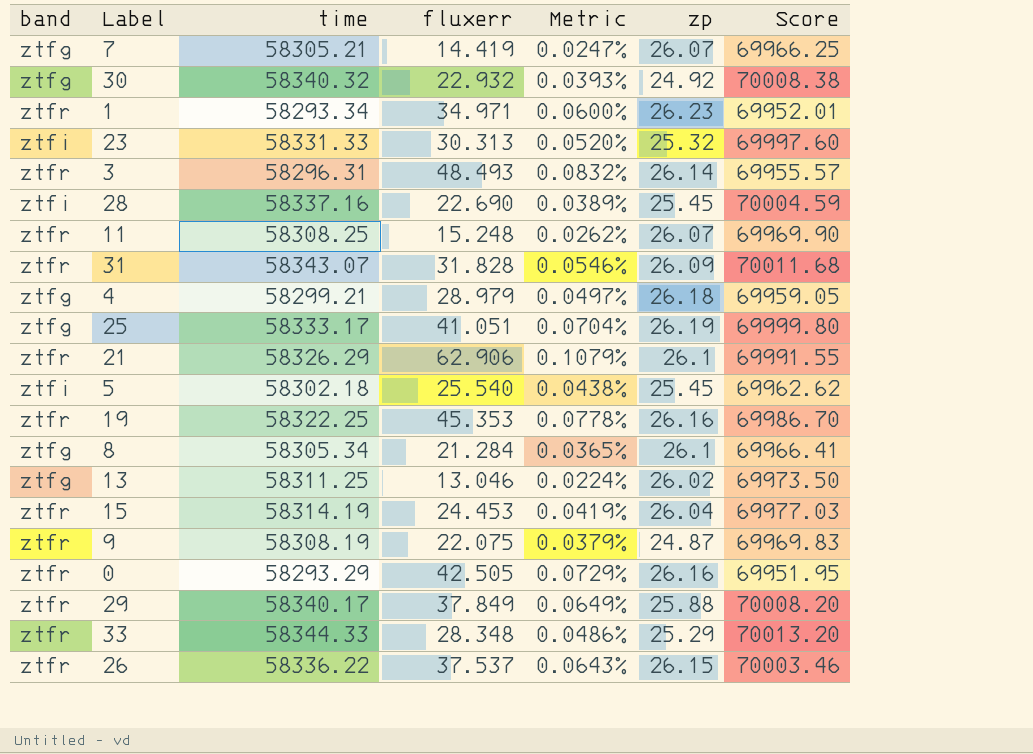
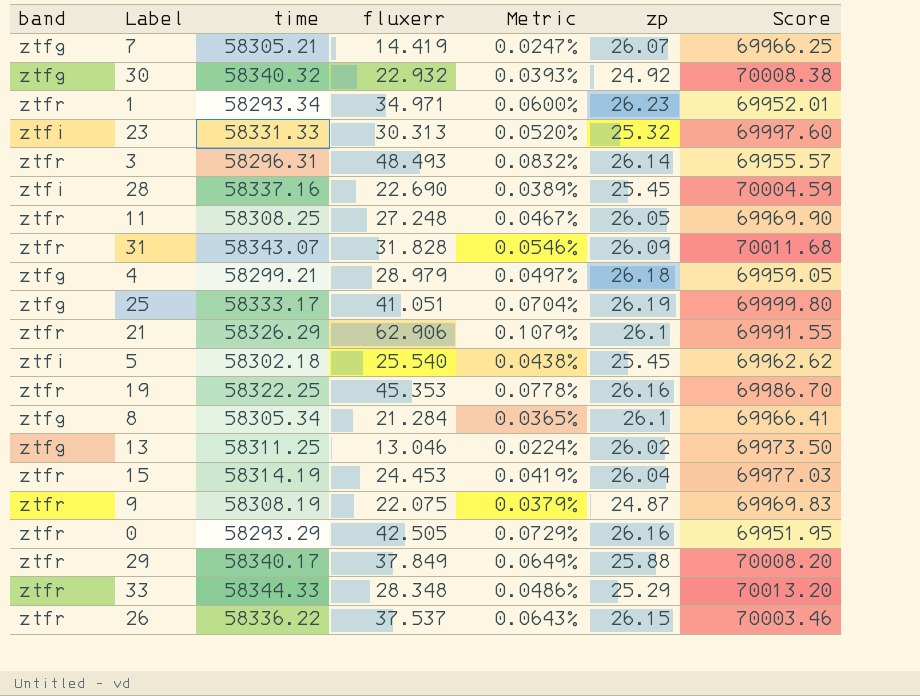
11 | fluxerr: 15.248 -> 27.248
11 | Metric: 0.0262% -> 0.0467%
11 | zp: 26.07 -> 26.05

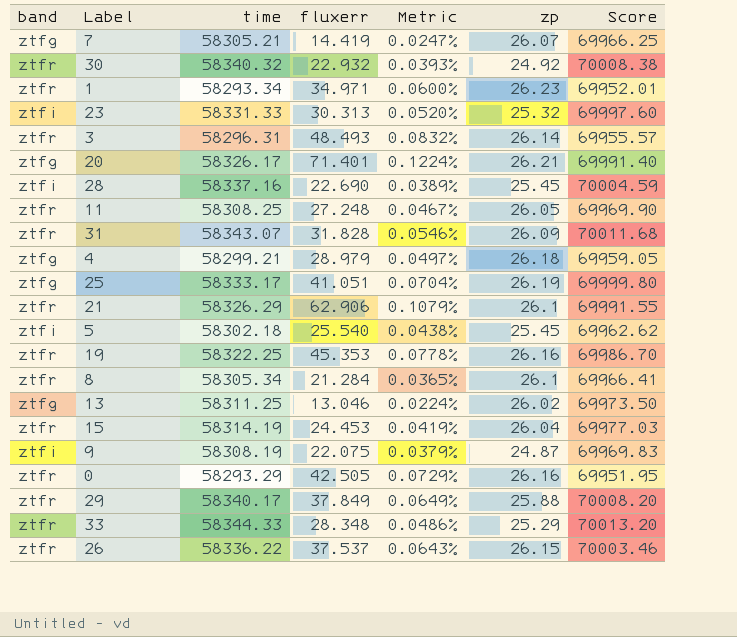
30 | band: ztfg -> ztfr
row 20: none -> ztfg | 58326.17 | 71.401 | 0.1224% | 26.21 | 69991.40
8 | band: ztfg -> ztfr
9 | band: ztfr -> ztfi

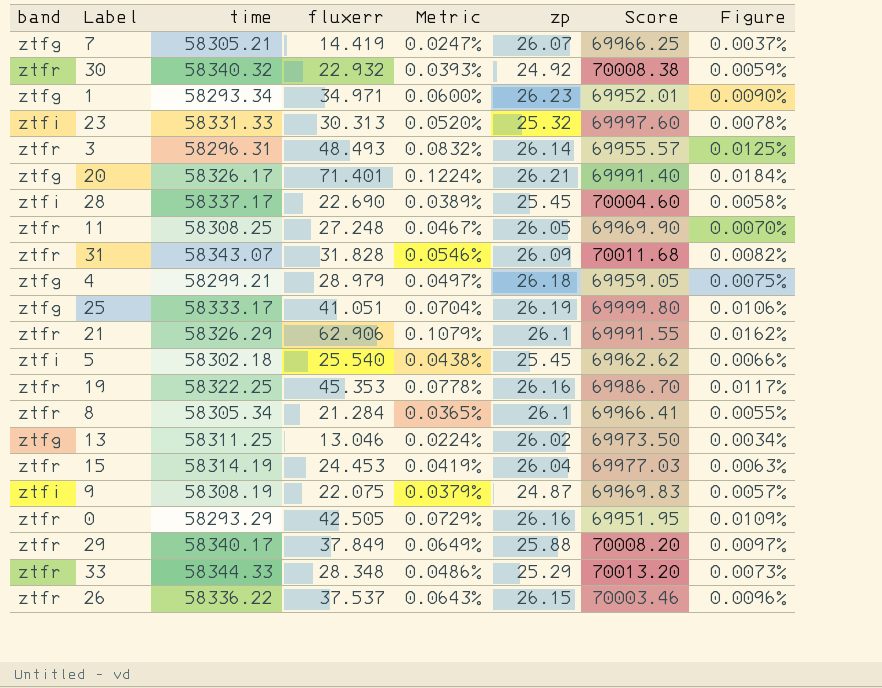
column Figure | formula: none -> [Metric] * 0.15
1 | band: ztfr -> ztfg
28 | time: 58337.16 -> 58337.17
28 | Score: 70004.59 -> 70004.60

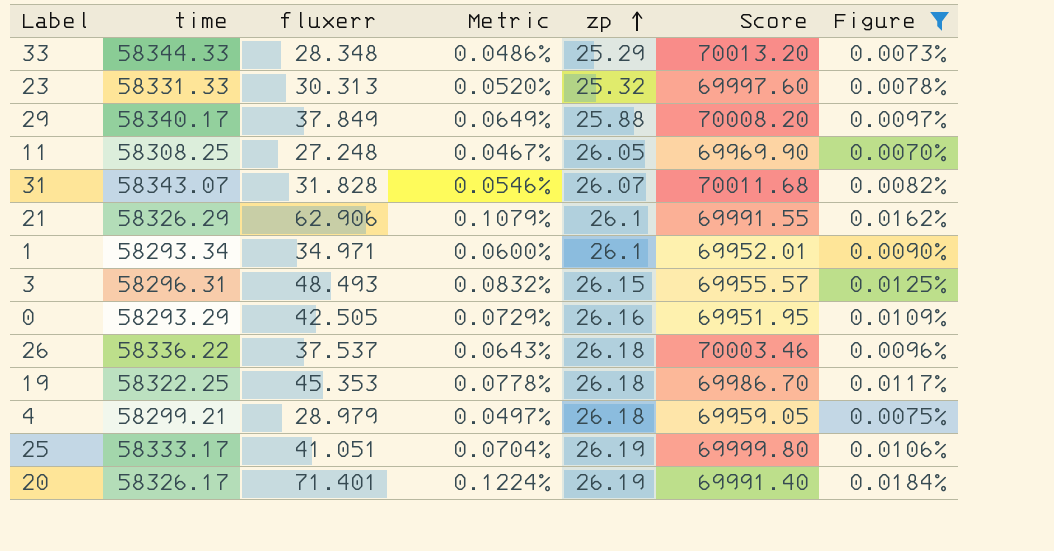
filter: none -> Figure >= 0.0070%
row order: none -> zp ascending
column band | position: 1 -> none
31 | zp: 26.09 -> 26.07
1 | zp: 26.23 -> 26.1
3 | zp: 26.14 -> 26.15
26 | zp: 26.15 -> 26.18
19 | zp: 26.16 -> 26.18
20 | zp: 26.21 -> 26.19

